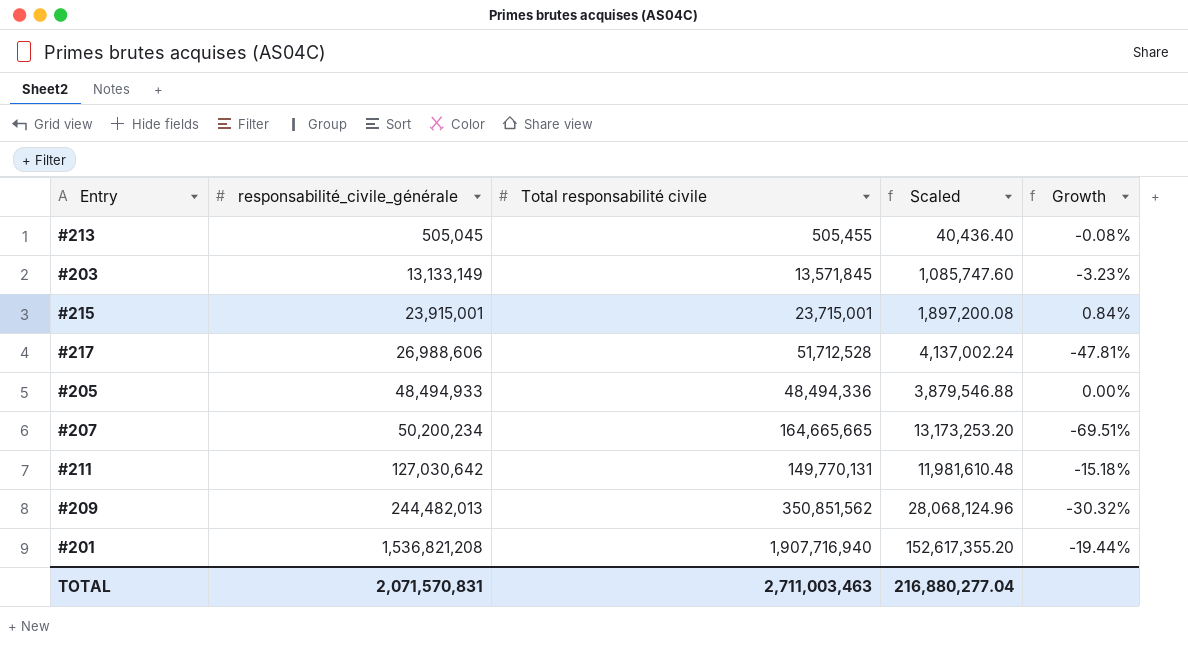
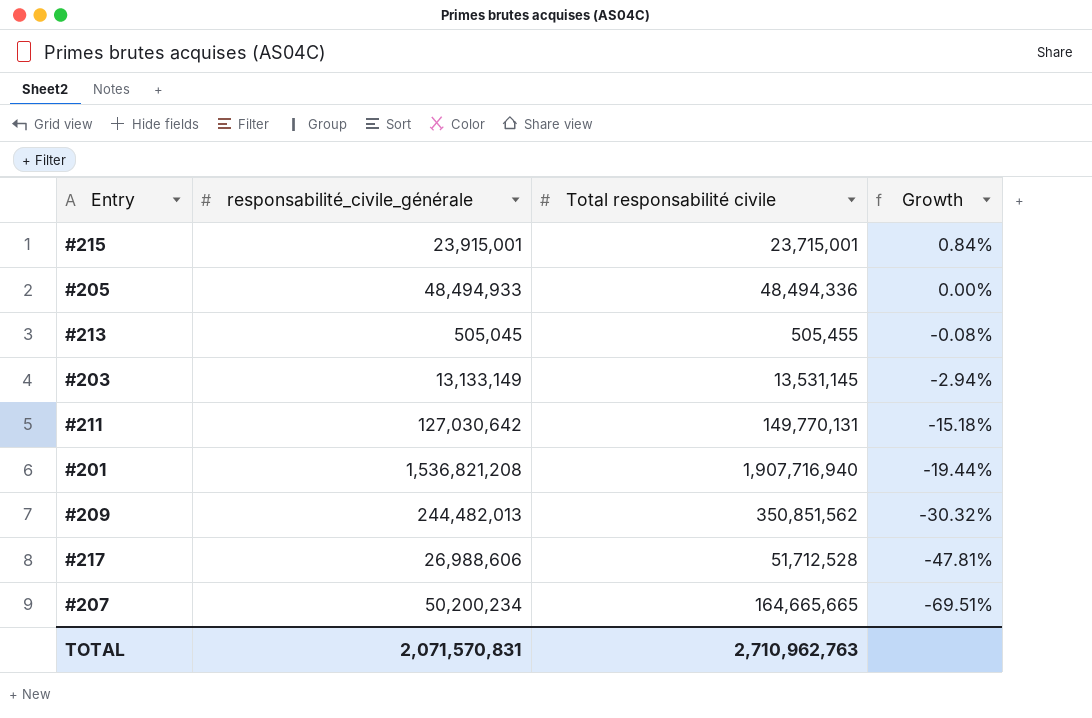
row order: responsabilité_civile_générale ascending -> Growth descending
column Scaled | formula: [Total responsabilité civile] * 0.08 -> none
#203 | Total responsabilité civile: 13,571,845 -> 13,531,145
#203 | Growth: -3.23% -> -2.94%
TOTAL | Total responsabilité civile: 2,711,003,463 -> 2,710,962,763

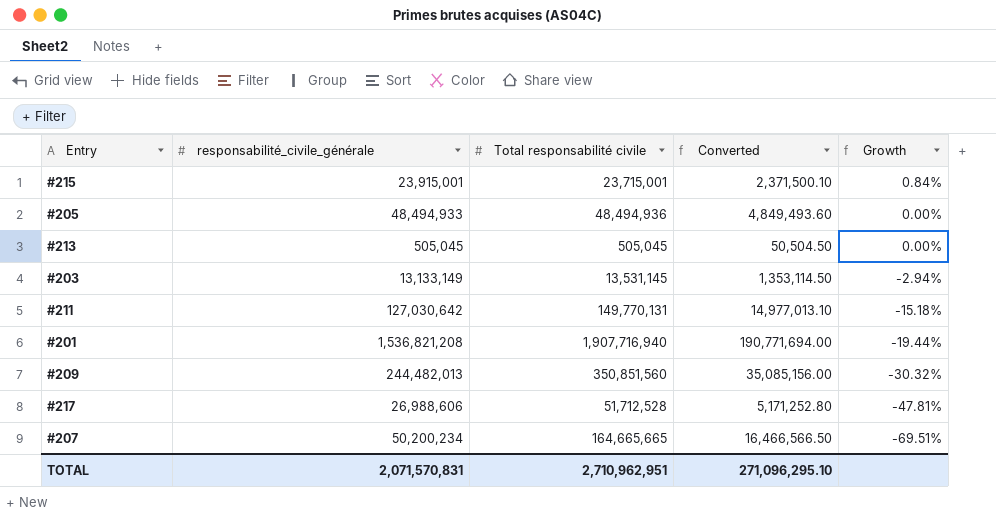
column Converted | formula: none -> [Total responsabilité civile] * 0.1
#205 | Total responsabilité civile: 48,494,336 -> 48,494,936
#213 | Total responsabilité civile: 505,455 -> 505,045
#213 | Growth: -0.08% -> 0.00%
#209 | Total responsabilité civile: 350,851,562 -> 350,851,560
TOTAL | Total responsabilité civile: 2,710,962,763 -> 2,710,962,951

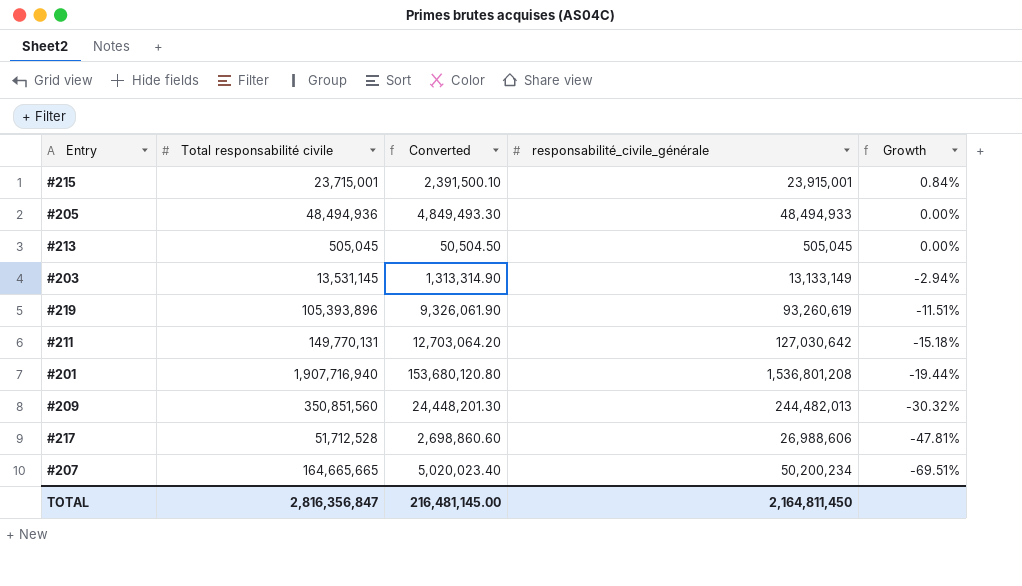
column Converted | formula: [Total responsabilité civile] * 0.1 -> [responsabilité_civile_générale] * 0.1
column responsabilité_civile_générale | position: 2 -> 4
row #219: none -> 105,393,896 | 9,326,061.90 | 93,260,619 | -11.51%
#201 | responsabilité_civile_générale: 1,536,821,208 -> 1,536,801,208
TOTAL | Total responsabilité civile: 2,710,962,951 -> 2,816,356,847
TOTAL | Converted: 271,096,295.10 -> 216,481,145.00
TOTAL | responsabilité_civile_générale: 2,071,570,831 -> 2,164,811,450

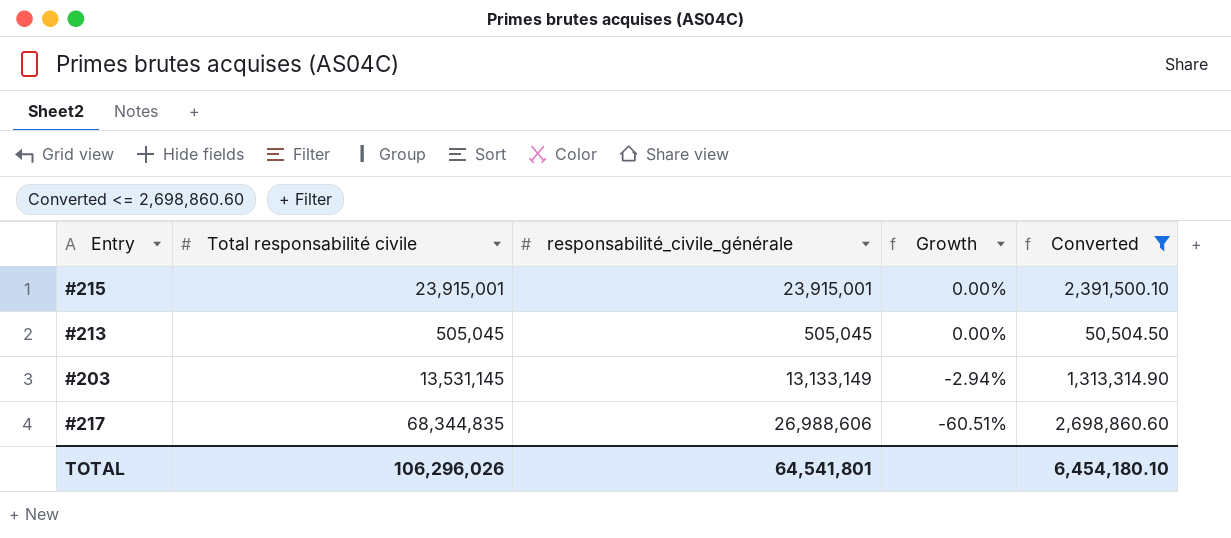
filter: none -> Converted <= 2,698,860.60
column Converted | position: 3 -> 5
#215 | Total responsabilité civile: 23,715,001 -> 23,915,001
#215 | Growth: 0.84% -> 0.00%
#217 | Total responsabilité civile: 51,712,528 -> 68,344,835
#217 | Growth: -47.81% -> -60.51%
TOTAL | Total responsabilité civile: 2,816,356,847 -> 106,296,026
TOTAL | responsabilité_civile_générale: 2,164,811,450 -> 64,541,801
TOTAL | Converted: 216,481,145.00 -> 6,454,180.10

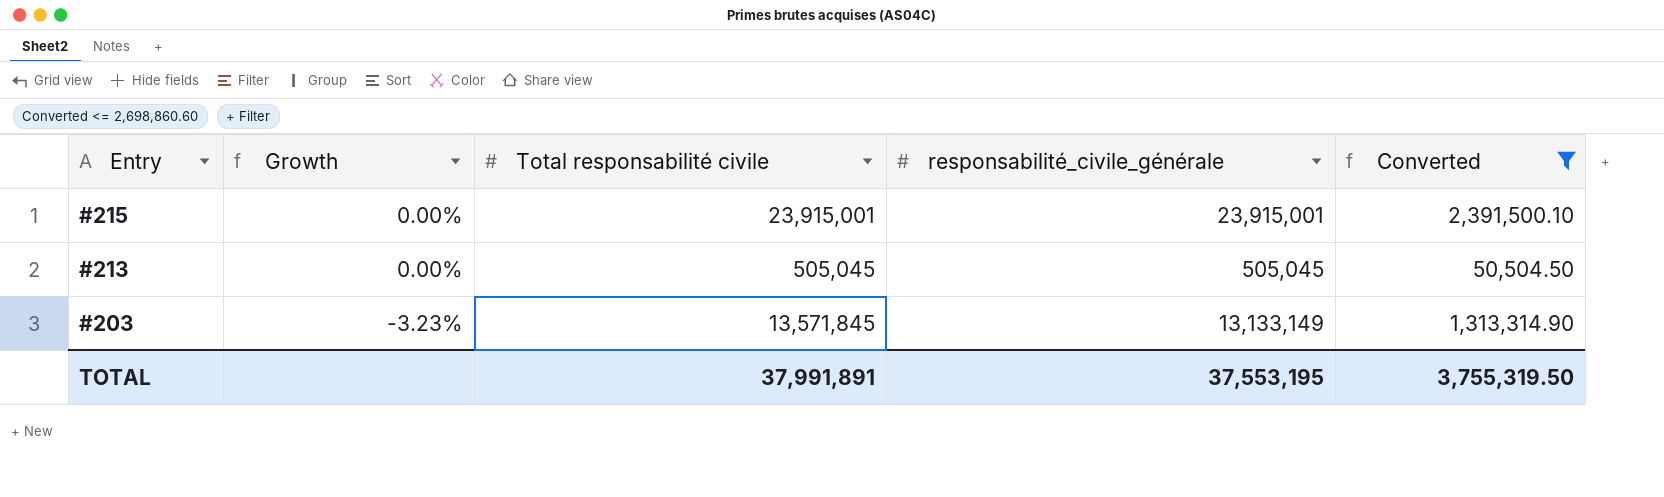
column Growth | position: 4 -> 2
row #217: 68,344,835 | 26,988,606 | -60.51% | 2,698,860.60 -> none
#203 | Growth: -2.94% -> -3.23%
#203 | Total responsabilité civile: 13,531,145 -> 13,571,845
TOTAL | Total responsabilité civile: 106,296,026 -> 37,991,891
TOTAL | responsabilité_civile_générale: 64,541,801 -> 37,553,195
TOTAL | Converted: 6,454,180.10 -> 3,755,319.50

